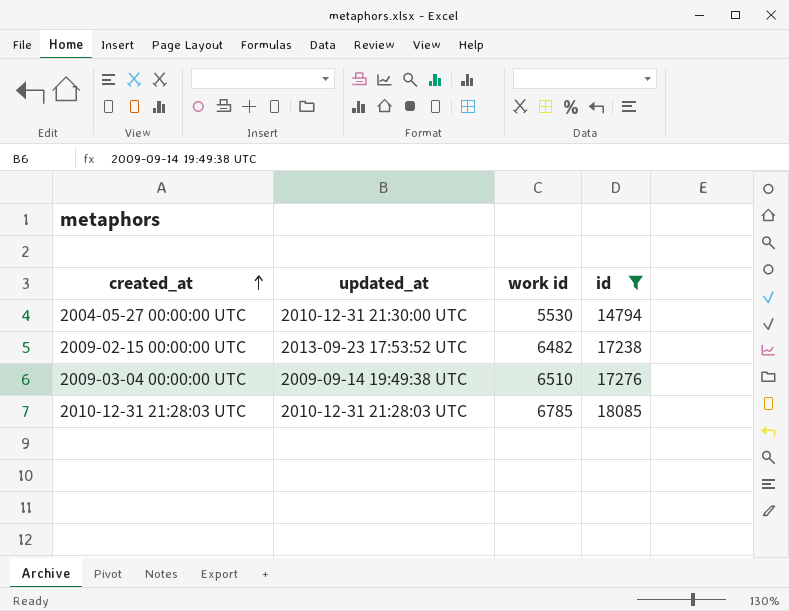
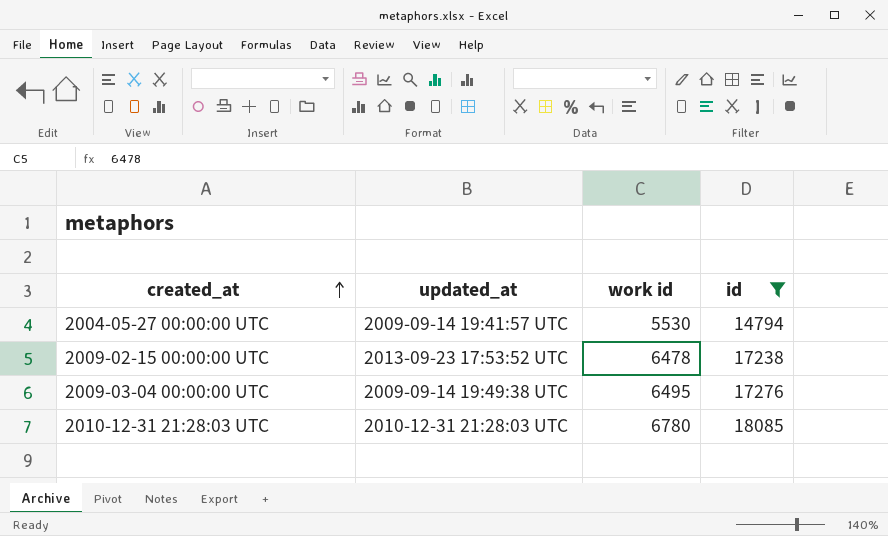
2004-05-27 00:00:00 UTC | updated_at: 2010-12-31 21:30:00 UTC -> 2009-09-14 19:41:57 UTC
2009-02-15 00:00:00 UTC | work id: 6482 -> 6478
2009-03-04 00:00:00 UTC | work id: 6510 -> 6495
2010-12-31 21:28:03 UTC | work id: 6785 -> 6780

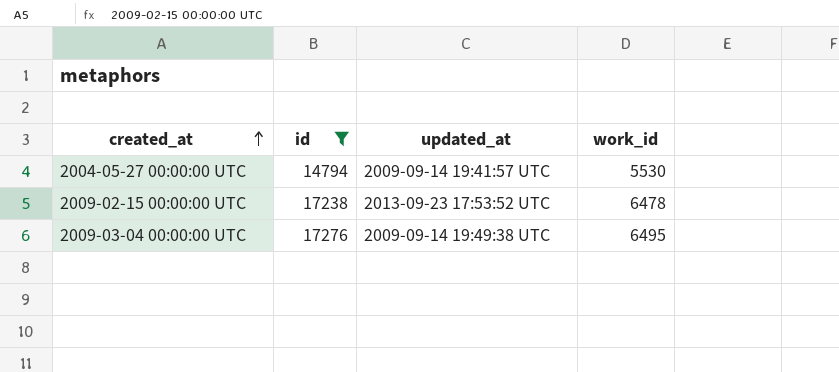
column id | position: 4 -> 2
column name: work id -> work_id
row 2010-12-31 21:28:03 UTC: 2010-12-31 21:28:03 UTC | 6780 | 18085 -> none

